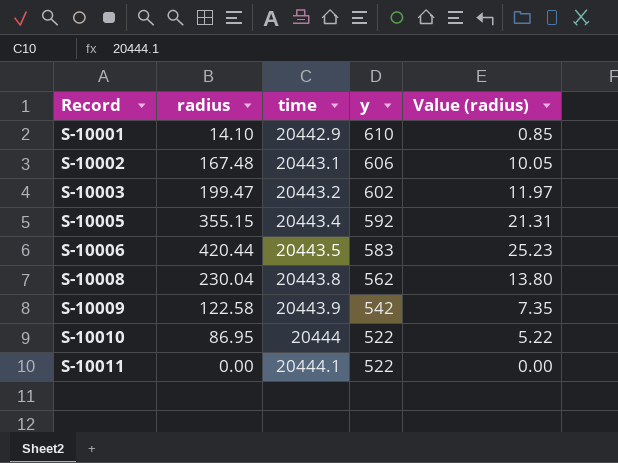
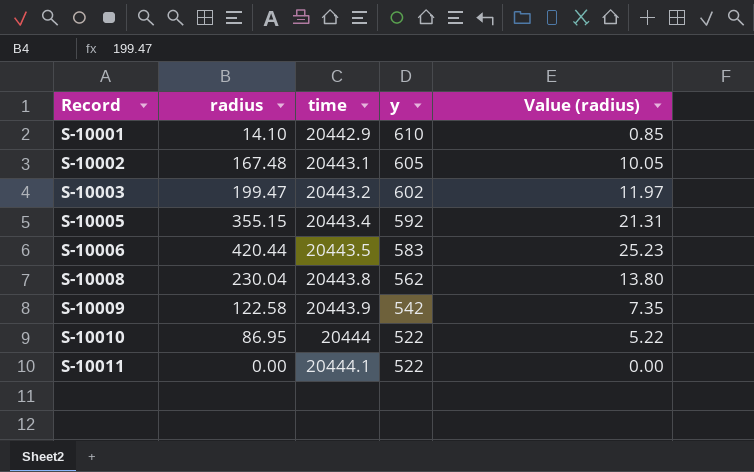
S-10002 | y: 606 -> 605

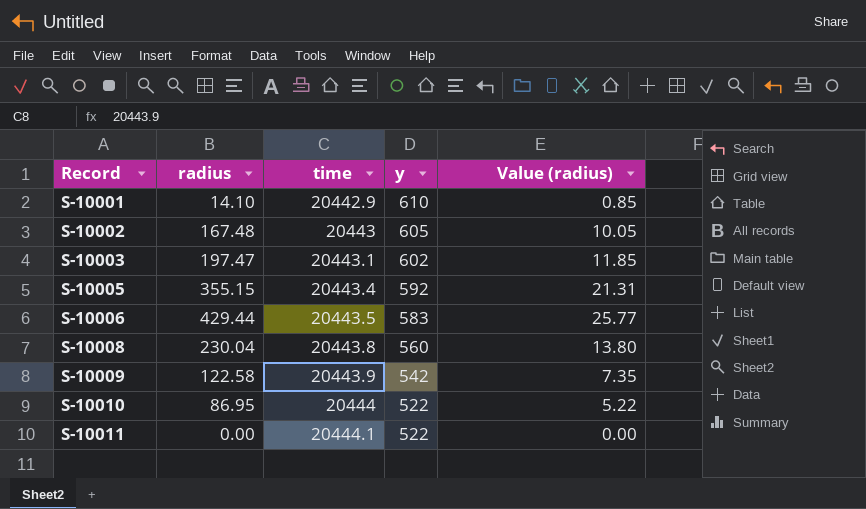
S-10002 | time: 20443.1 -> 20443
S-10003 | radius: 199.47 -> 197.47
S-10003 | time: 20443.2 -> 20443.1
S-10003 | Value (radius): 11.97 -> 11.85
S-10006 | radius: 420.44 -> 429.44
S-10006 | Value (radius): 25.23 -> 25.77
S-10008 | y: 562 -> 560

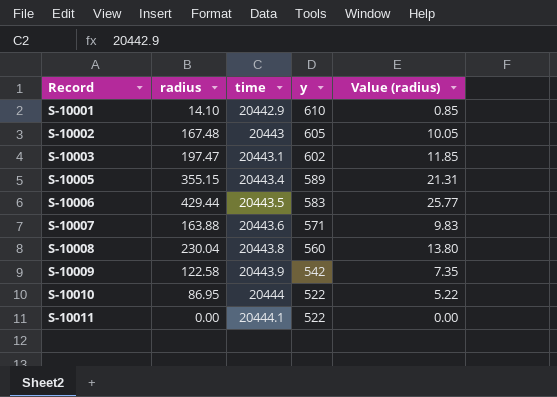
S-10005 | y: 592 -> 589
row S-10007: none -> 163.88 | 20443.6 | 571 | 9.83

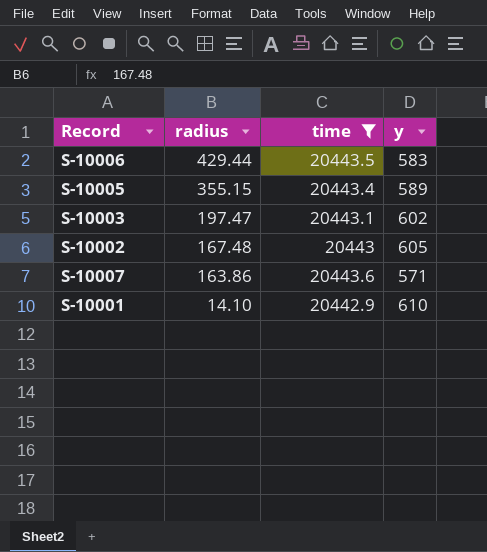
filter: none -> time <= 20443.6
row order: Record ascending -> radius descending
column Value (radius) | formula: [radius] * 0.06 -> none
S-10007 | radius: 163.88 -> 163.86

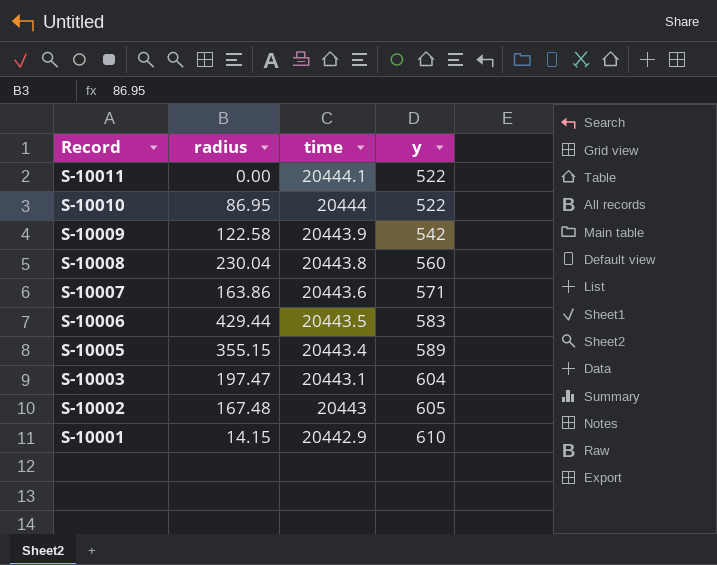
filter: time <= 20443.6 -> none
row order: radius descending -> Record descending
S-10003 | y: 602 -> 604
S-10001 | radius: 14.10 -> 14.15

